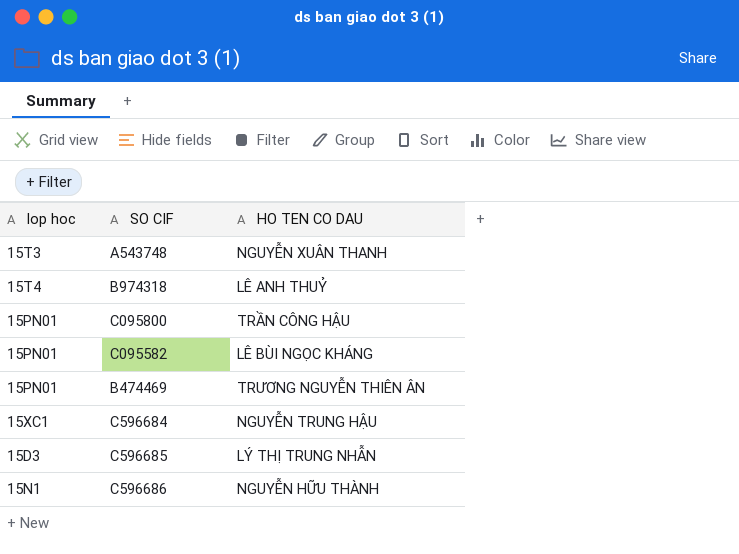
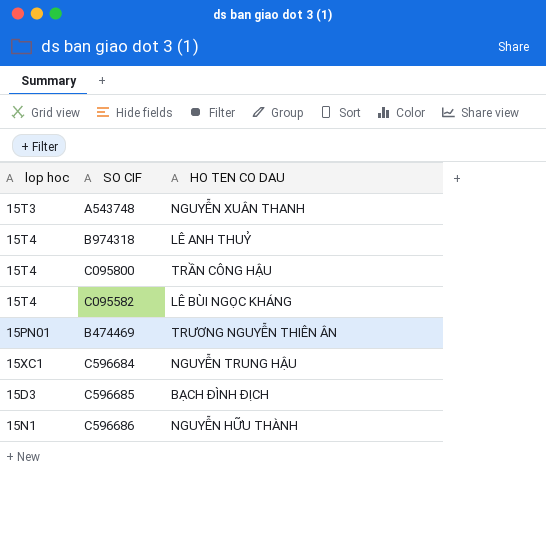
C095800 | lop hoc: 15PN01 -> 15T4
C095582 | lop hoc: 15PN01 -> 15T4
C596685 | HO TEN CO DAU: LÝ THỊ TRUNG NHẪN -> BẠCH ĐÌNH ĐỊCH

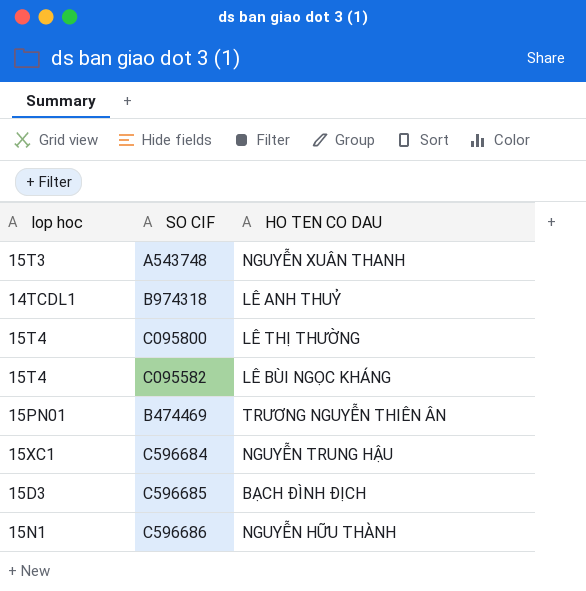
B974318 | lop hoc: 15T4 -> 14TCDL1
C095800 | HO TEN CO DAU: TRẦN CÔNG HẬU -> LÊ THỊ THƯỜNG

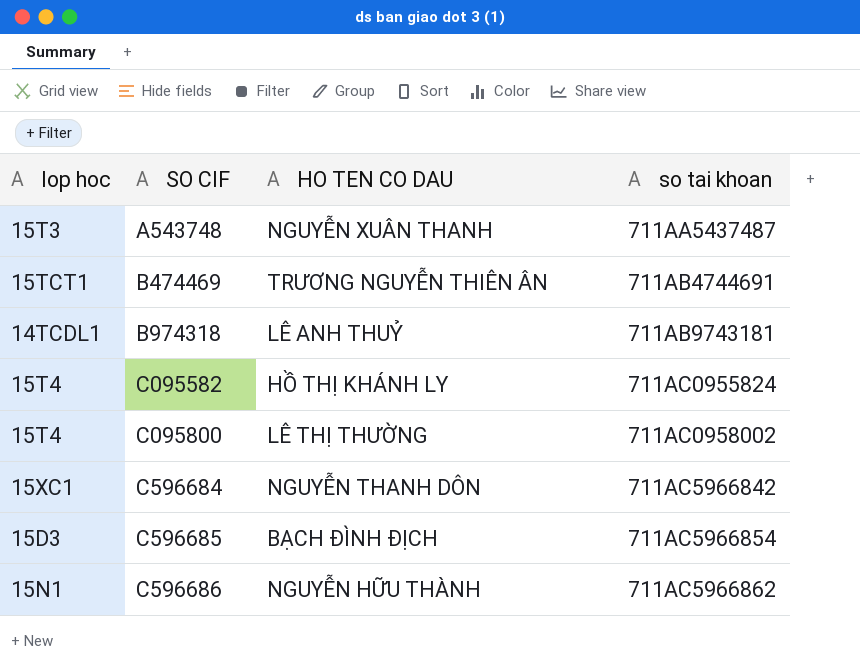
row order: none -> SO CIF ascending
column so tai khoan | position: none -> 4
B474469 | lop hoc: 15PN01 -> 15TCT1
C095582 | HO TEN CO DAU: LÊ BÙI NGỌC KHÁNG -> HỒ THỊ KHÁNH LY
C596684 | HO TEN CO DAU: NGUYỄN TRUNG HẬU -> NGUYỄN THANH DÔN

